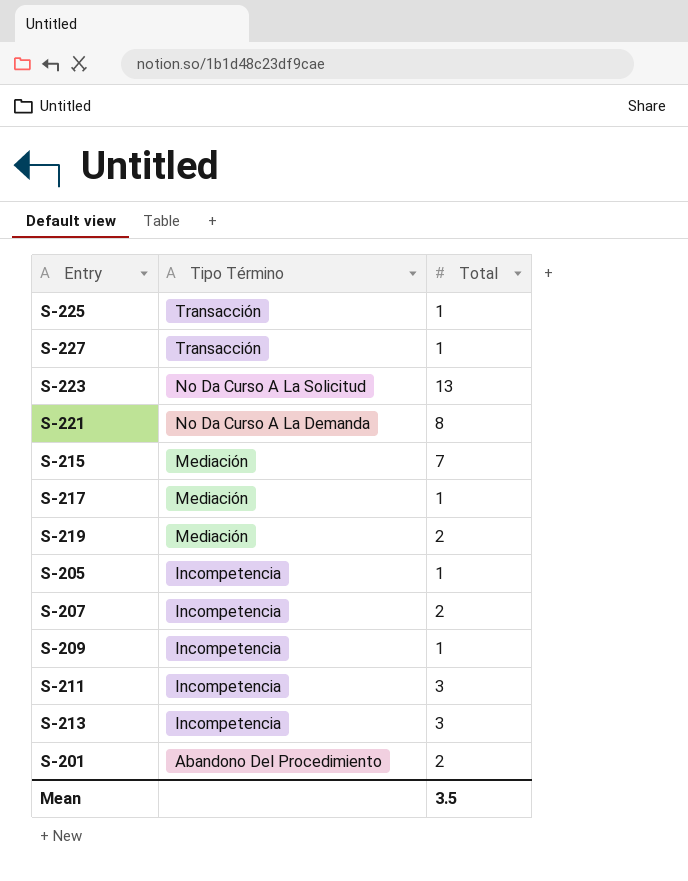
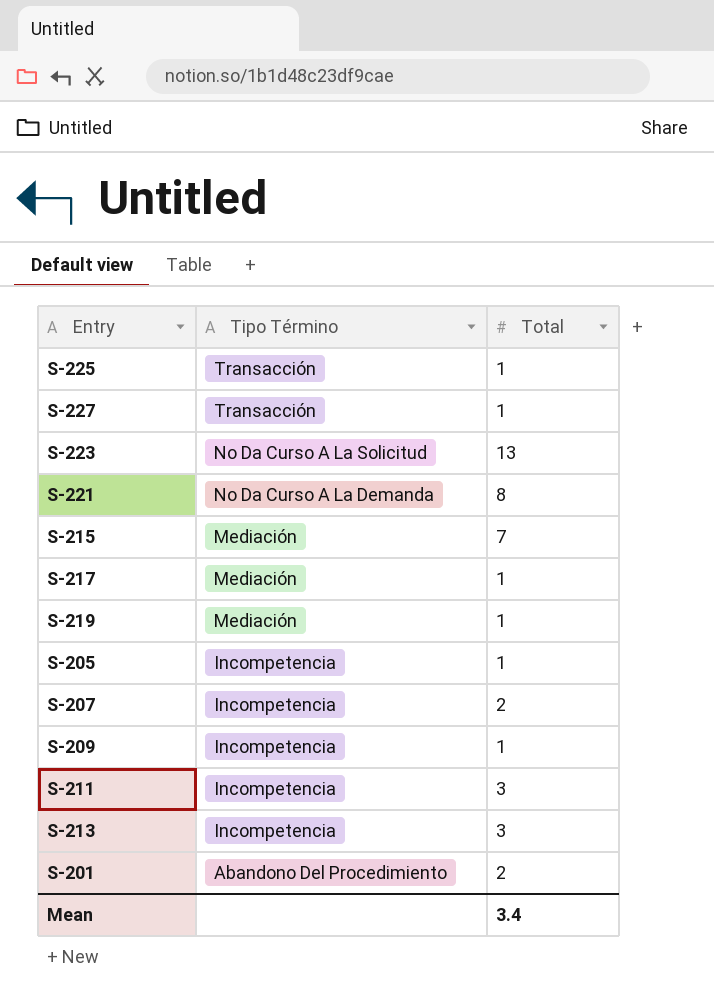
S-219 | Total: 2 -> 1
Mean | Total: 3.5 -> 3.4

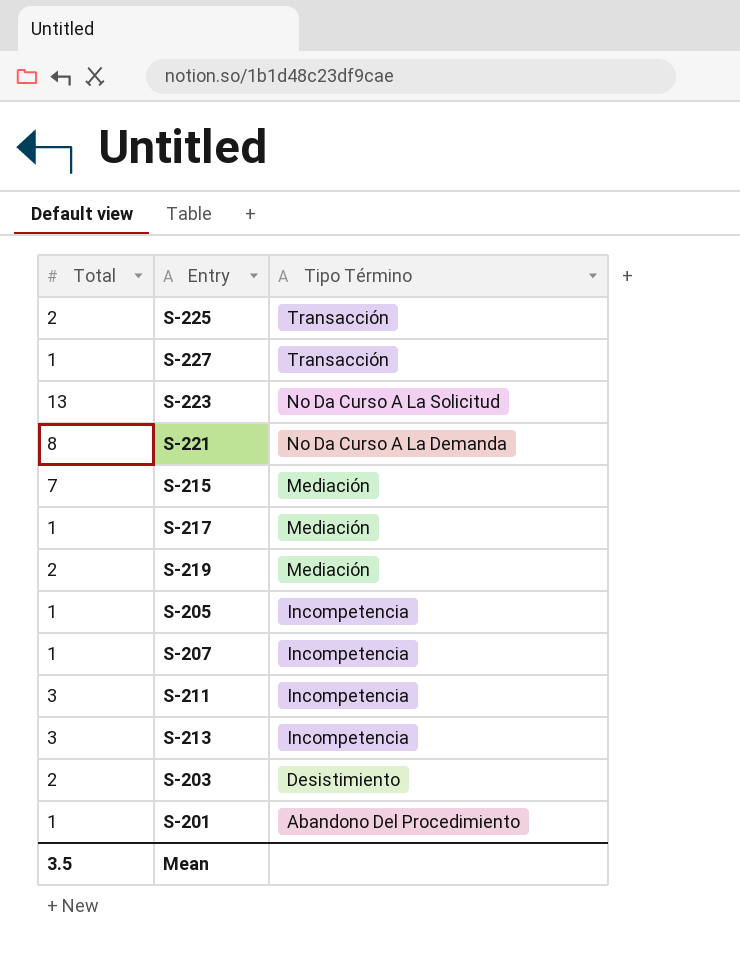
column Total | position: 3 -> 1
row S-209: Incompetencia | 1 -> none
S-225 | Total: 1 -> 2
S-219 | Total: 1 -> 2
S-207 | Total: 2 -> 1
row S-203: none -> 2 | Desistimiento
S-201 | Total: 2 -> 1
Mean | Total: 3.4 -> 3.5

